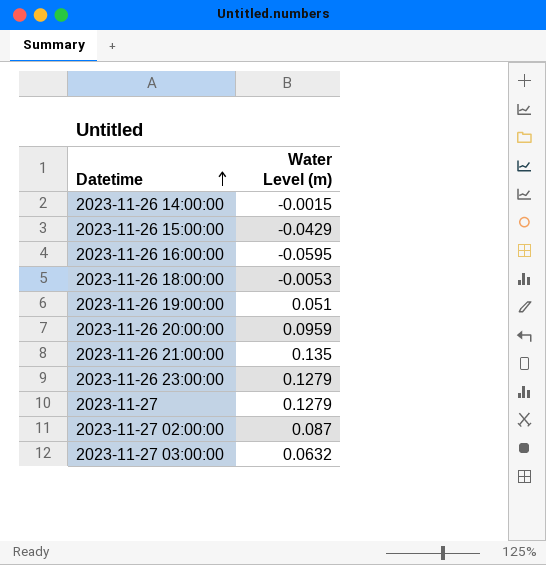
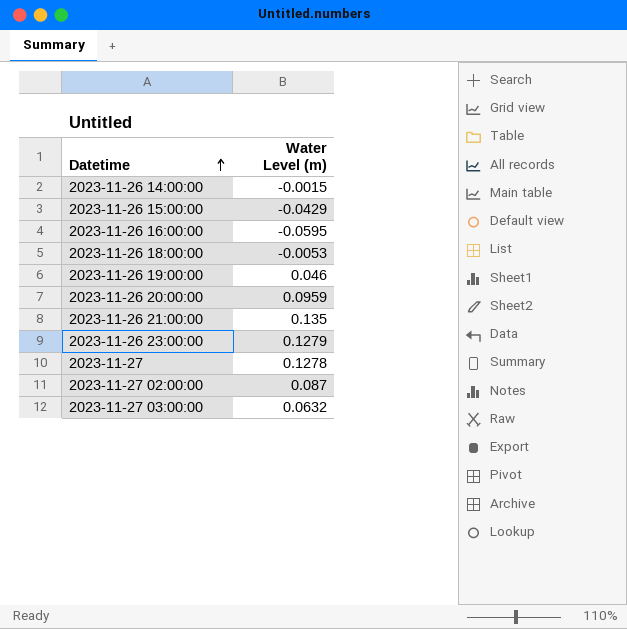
2023-11-26 19:00:00 | Water Level (m): 0.051 -> 0.046
2023-11-27 | Water Level (m): 0.1279 -> 0.1278

